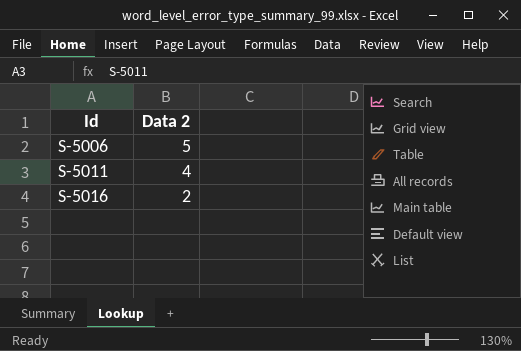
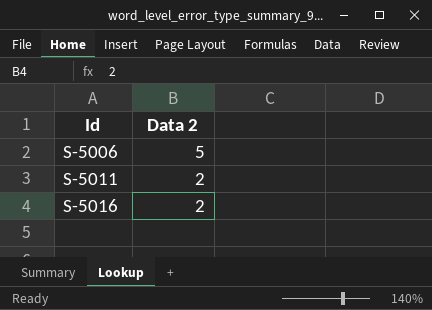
S-5011 | Data 2: 4 -> 2

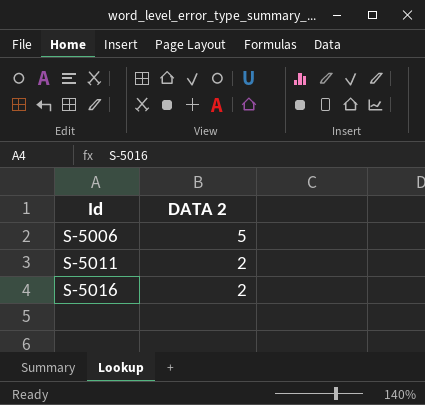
column name: Data 2 -> DATA 2

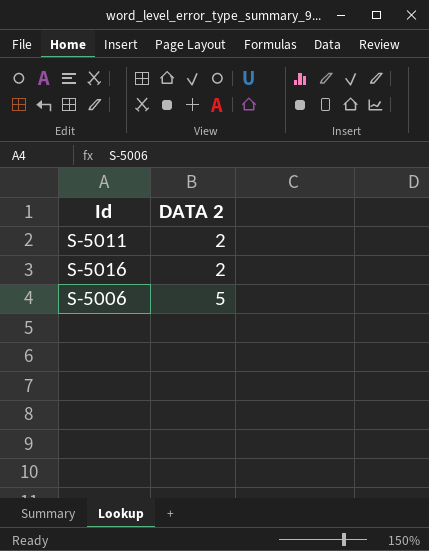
row order: Id ascending -> DATA 2 ascending

